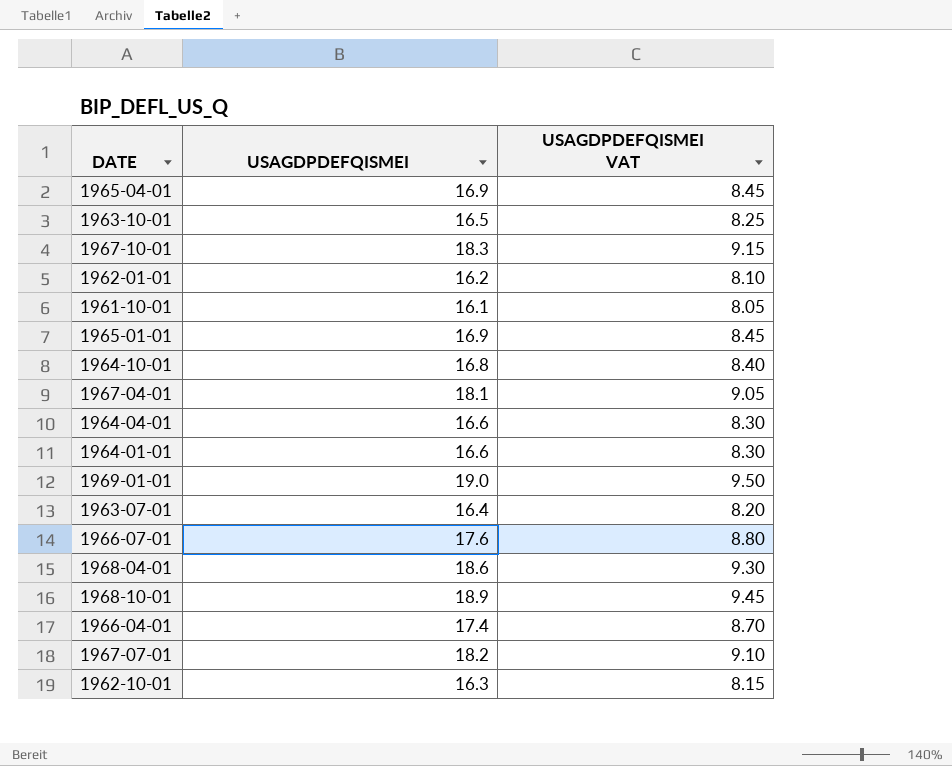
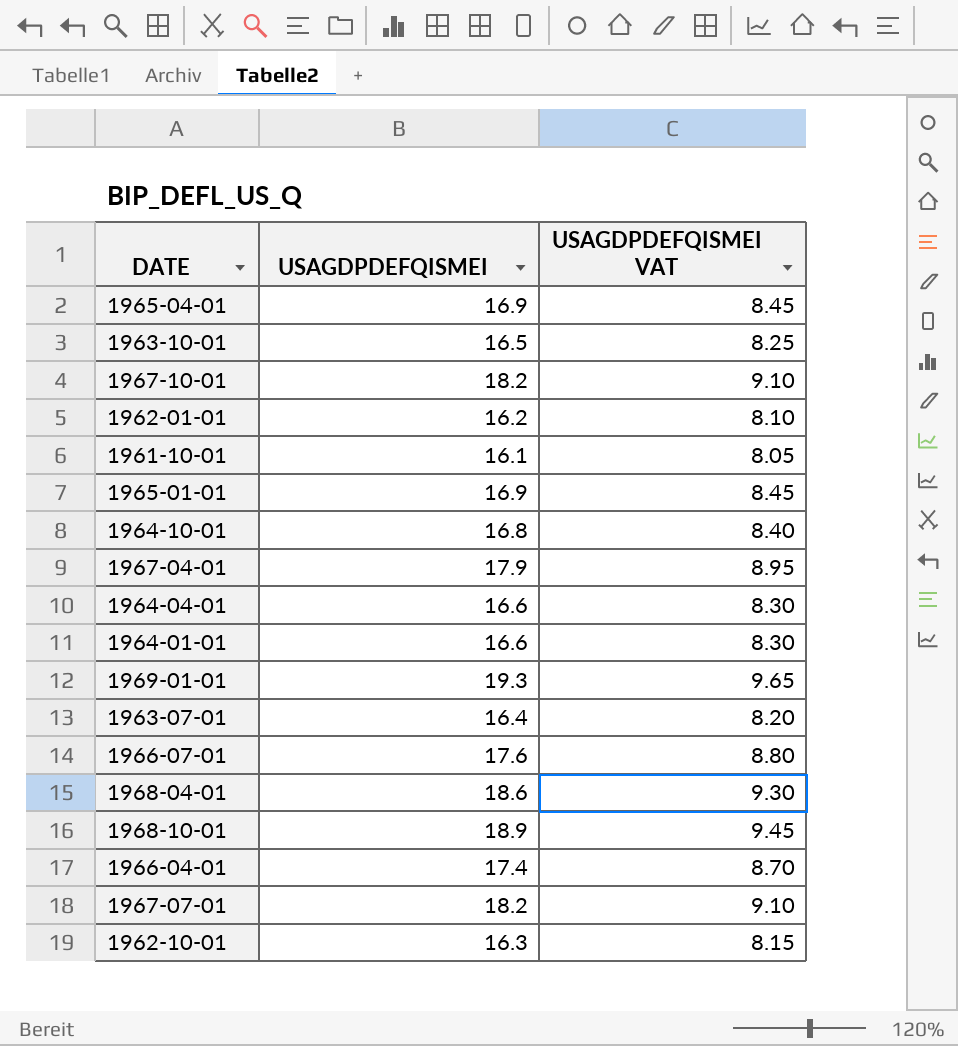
1967-10-01 | USAGDPDEFQISMEI: 18.3 -> 18.2
1967-10-01 | USAGDPDEFQISMEI VAT: 9.15 -> 9.10
1967-04-01 | USAGDPDEFQISMEI: 18.1 -> 17.9
1967-04-01 | USAGDPDEFQISMEI VAT: 9.05 -> 8.95
1969-01-01 | USAGDPDEFQISMEI: 19.0 -> 19.3
1969-01-01 | USAGDPDEFQISMEI VAT: 9.50 -> 9.65

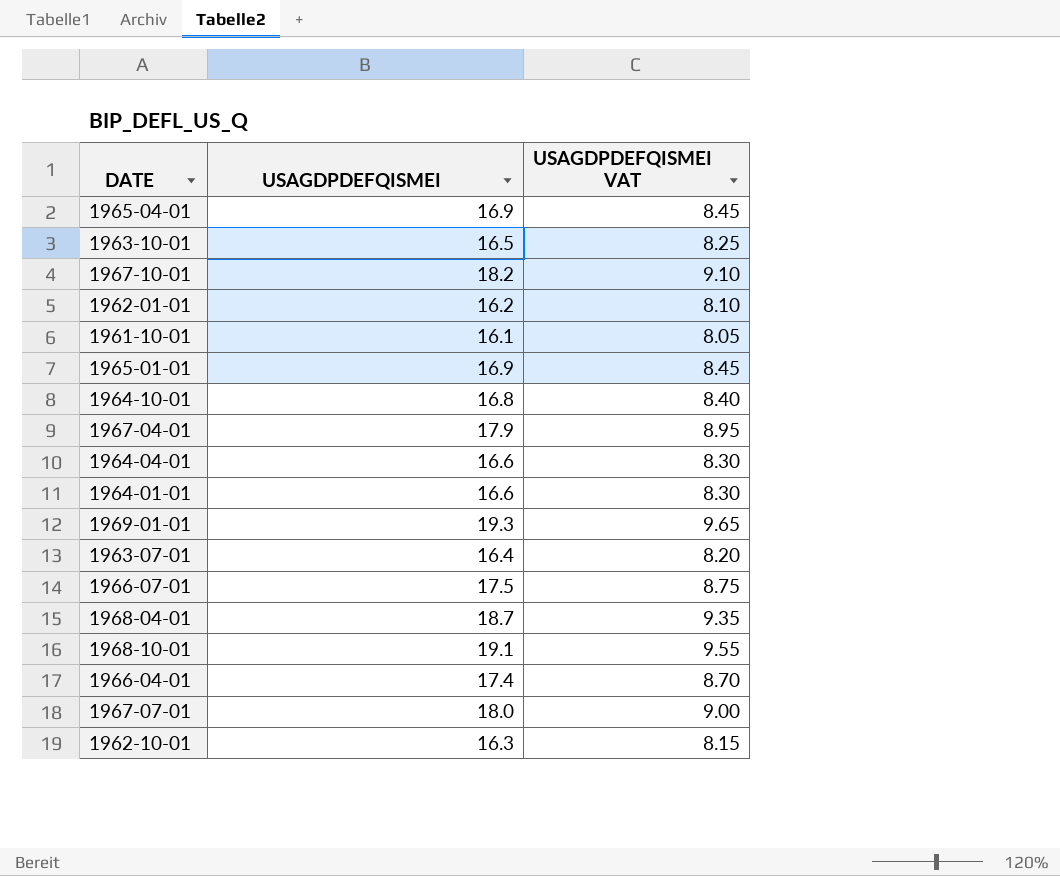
1966-07-01 | USAGDPDEFQISMEI: 17.6 -> 17.5
1966-07-01 | USAGDPDEFQISMEI VAT: 8.80 -> 8.75
1968-04-01 | USAGDPDEFQISMEI: 18.6 -> 18.7
1968-04-01 | USAGDPDEFQISMEI VAT: 9.30 -> 9.35
1968-10-01 | USAGDPDEFQISMEI: 18.9 -> 19.1
1968-10-01 | USAGDPDEFQISMEI VAT: 9.45 -> 9.55
1967-07-01 | USAGDPDEFQISMEI: 18.2 -> 18.0
1967-07-01 | USAGDPDEFQISMEI VAT: 9.10 -> 9.00

